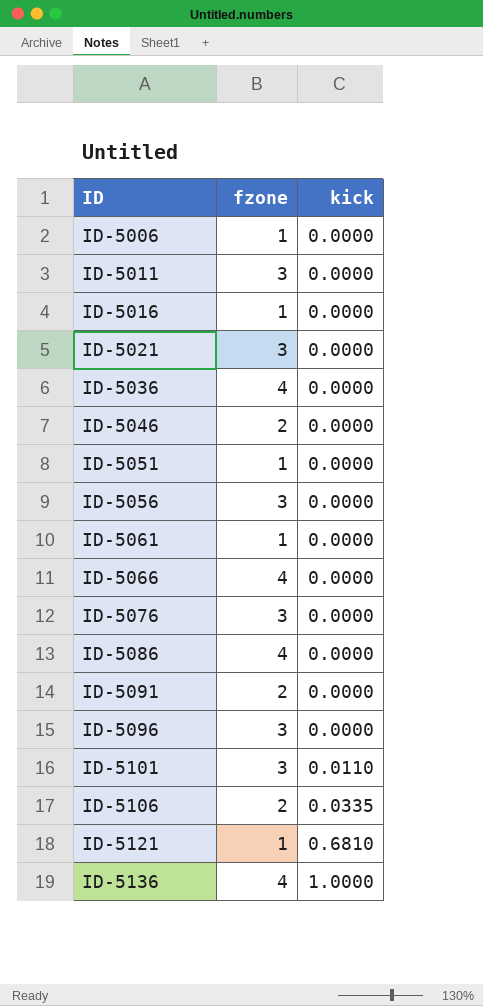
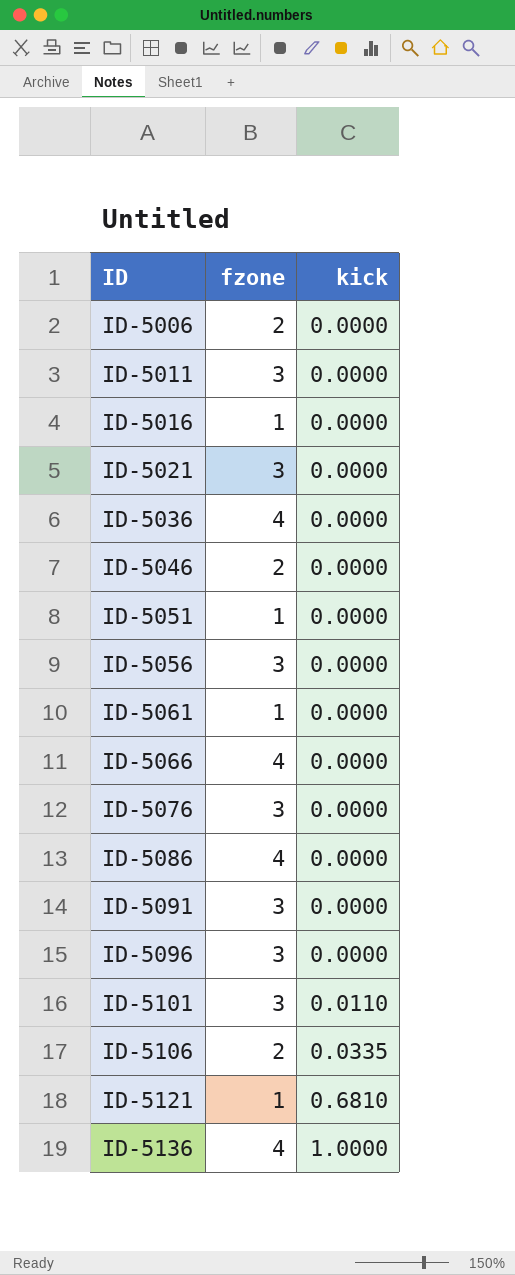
ID-5006 | fzone: 1 -> 2
ID-5091 | fzone: 2 -> 3

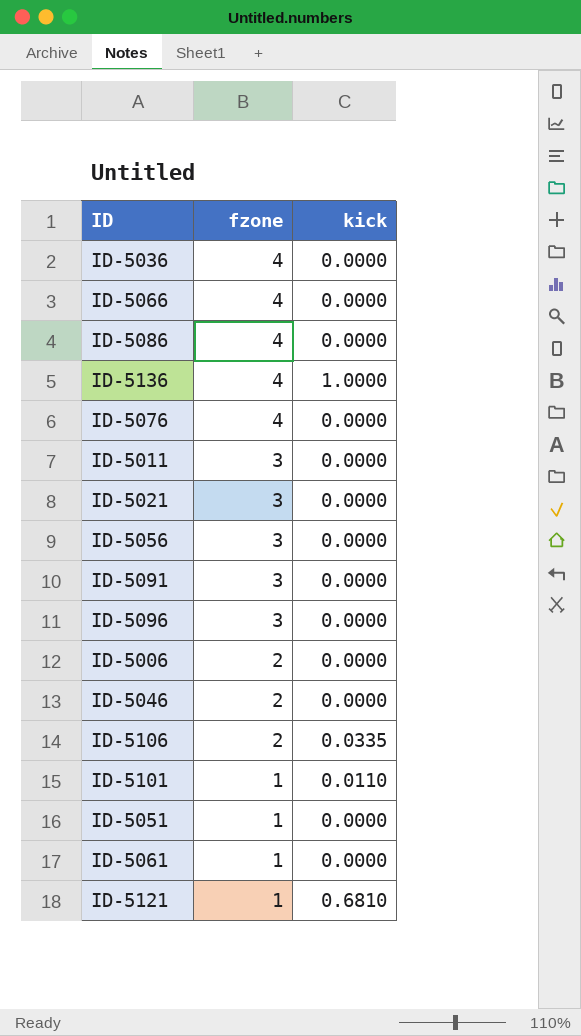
row order: ID ascending -> fzone descending
row ID-5016: 1 | 0.0000 -> none
ID-5076 | fzone: 3 -> 4
ID-5101 | fzone: 3 -> 1

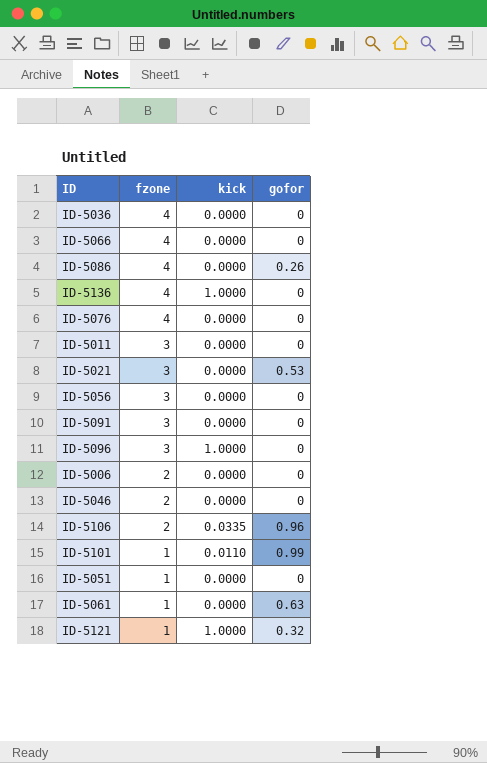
column gofor | position: none -> 4
ID-5096 | kick: 0.0000 -> 1.0000
ID-5121 | kick: 0.6810 -> 1.0000

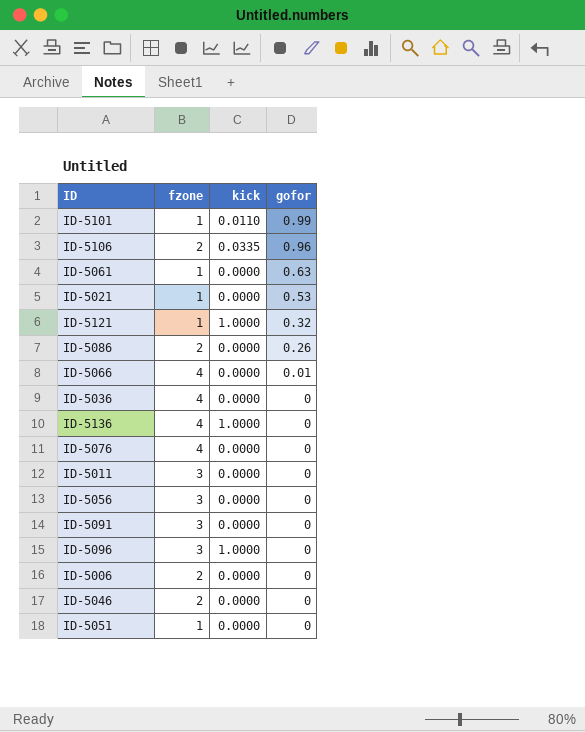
row order: fzone descending -> gofor descending
ID-5021 | fzone: 3 -> 1
ID-5086 | fzone: 4 -> 2
ID-5066 | gofor: 0 -> 0.01

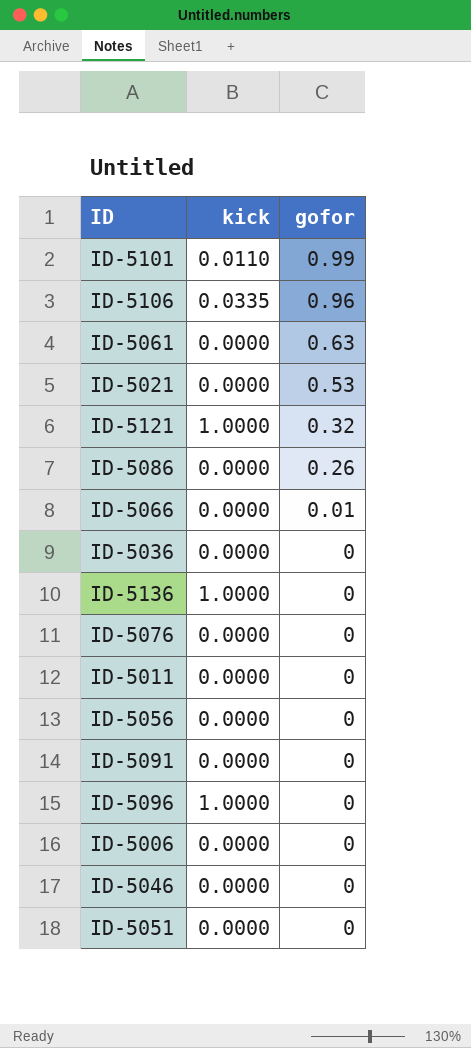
column fzone | position: 2 -> none

